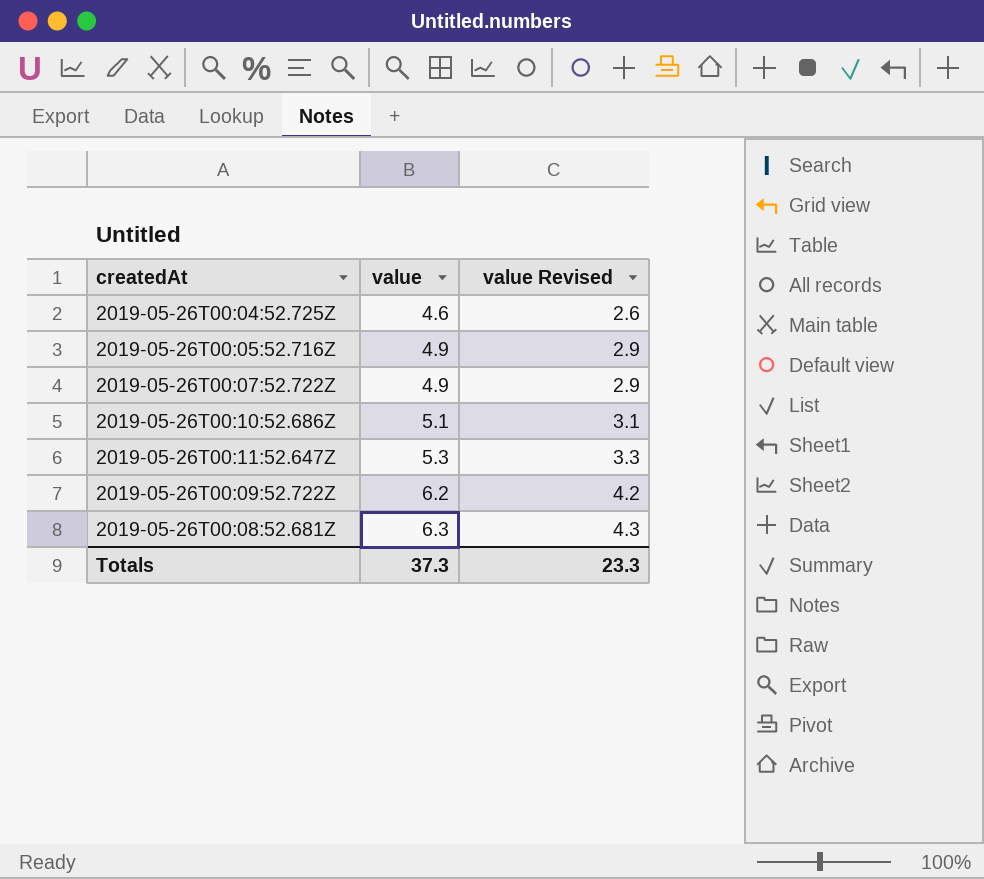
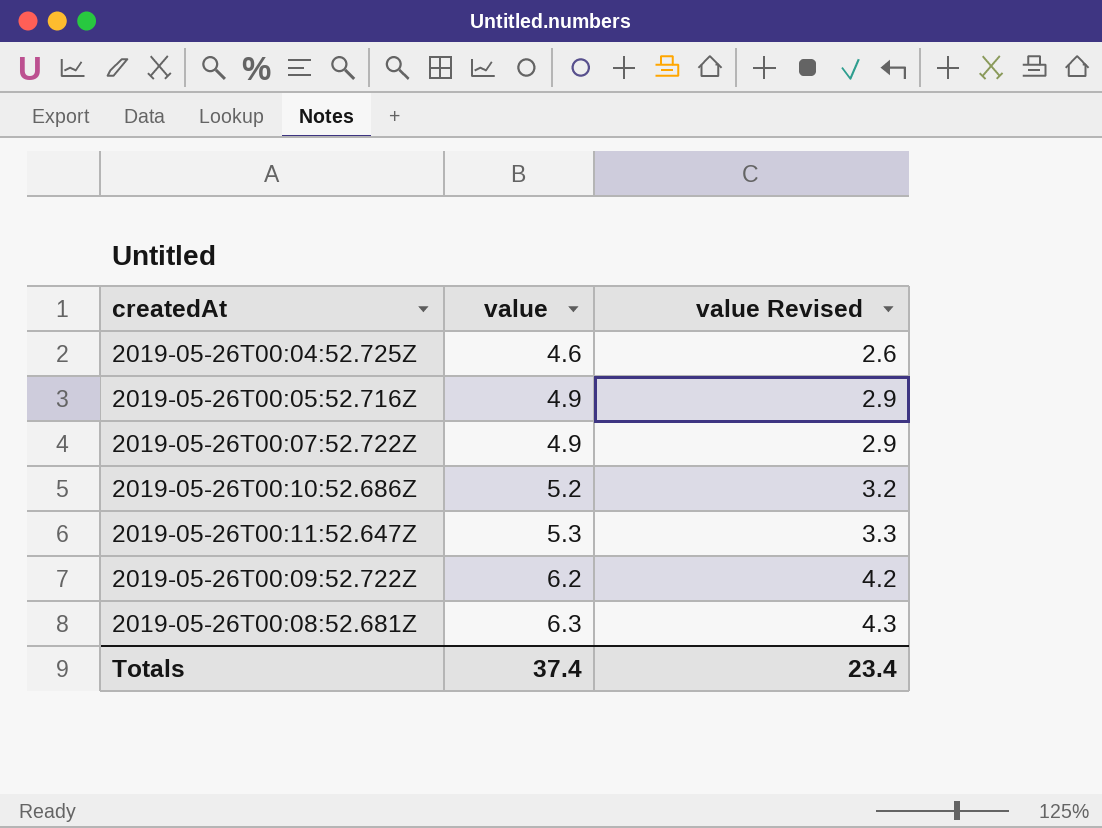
2019-05-26T00:10:52.686Z | value: 5.1 -> 5.2
2019-05-26T00:10:52.686Z | value Revised: 3.1 -> 3.2
Totals | value: 37.3 -> 37.4
Totals | value Revised: 23.3 -> 23.4

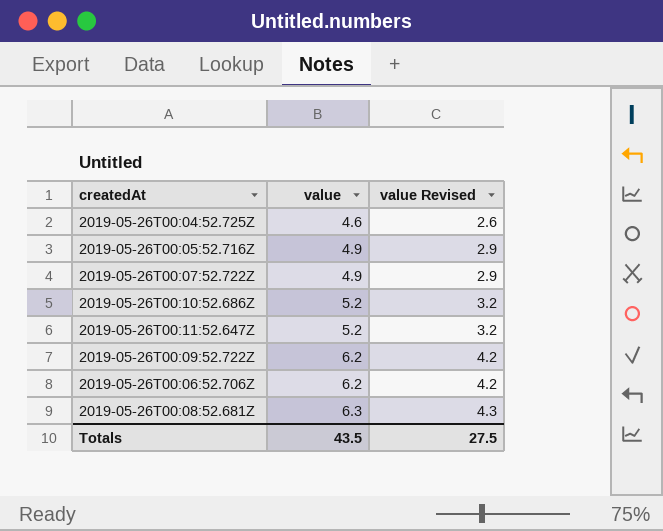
2019-05-26T00:11:52.647Z | value: 5.3 -> 5.2
2019-05-26T00:11:52.647Z | value Revised: 3.3 -> 3.2
row 2019-05-26T00:06:52.706Z: none -> 6.2 | 4.2
Totals | value: 37.4 -> 43.5
Totals | value Revised: 23.4 -> 27.5

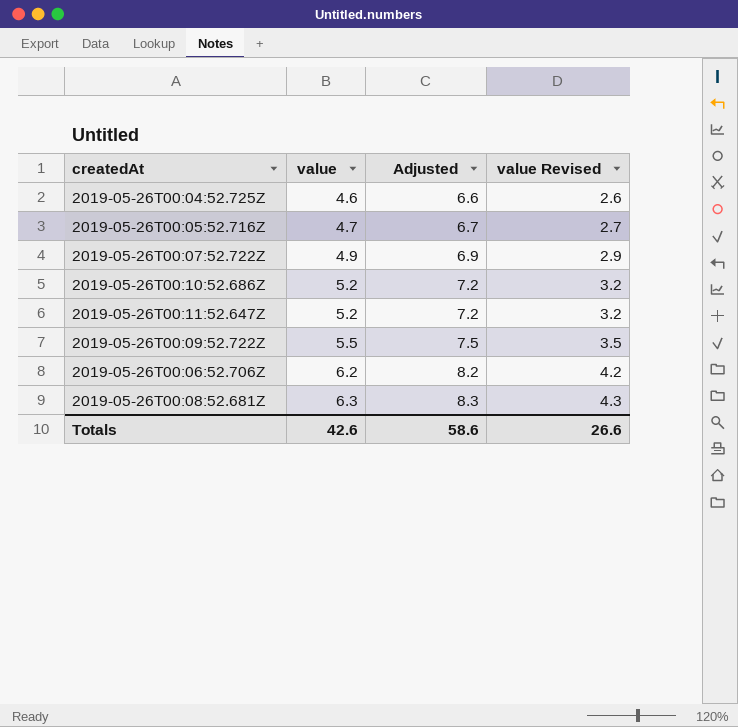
column Adjusted | formula: none -> [value] + 2
2019-05-26T00:05:52.716Z | value: 4.9 -> 4.7
2019-05-26T00:05:52.716Z | value Revised: 2.9 -> 2.7
2019-05-26T00:09:52.722Z | value: 6.2 -> 5.5
2019-05-26T00:09:52.722Z | value Revised: 4.2 -> 3.5
Totals | value: 43.5 -> 42.6
Totals | value Revised: 27.5 -> 26.6

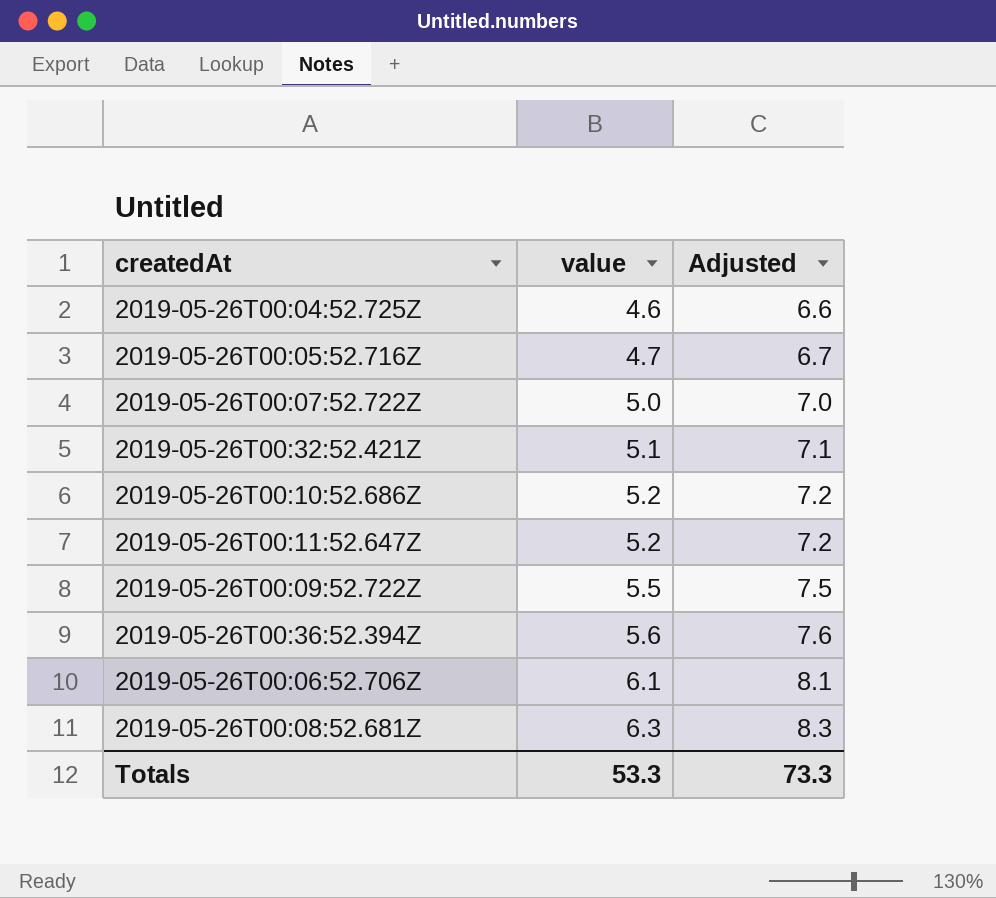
column value Revised | formula: [value] - 2 -> none
2019-05-26T00:07:52.722Z | value: 4.9 -> 5.0
2019-05-26T00:07:52.722Z | Adjusted: 6.9 -> 7.0
row 2019-05-26T00:32:52.421Z: none -> 5.1 | 7.1
row 2019-05-26T00:36:52.394Z: none -> 5.6 | 7.6
2019-05-26T00:06:52.706Z | value: 6.2 -> 6.1
2019-05-26T00:06:52.706Z | Adjusted: 8.2 -> 8.1
Totals | value: 42.6 -> 53.3
Totals | Adjusted: 58.6 -> 73.3

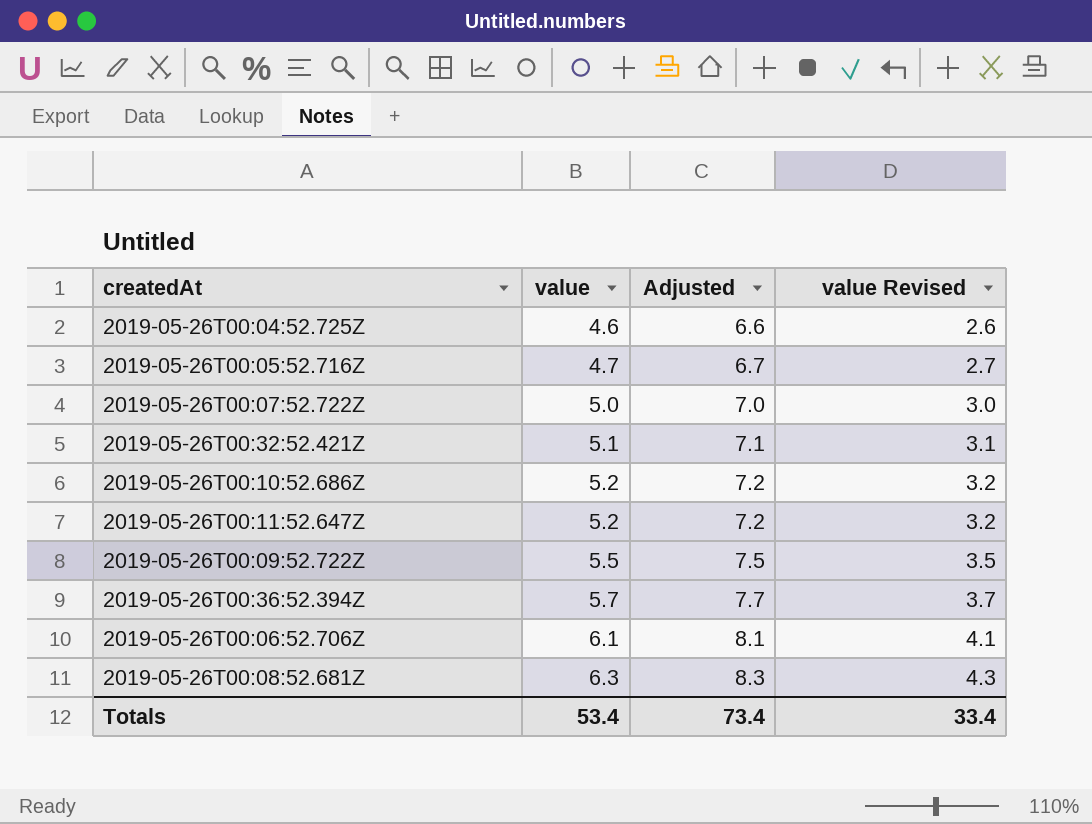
column value Revised | formula: none -> [value] - 2
2019-05-26T00:36:52.394Z | value: 5.6 -> 5.7
2019-05-26T00:36:52.394Z | Adjusted: 7.6 -> 7.7
Totals | value: 53.3 -> 53.4
Totals | Adjusted: 73.3 -> 73.4

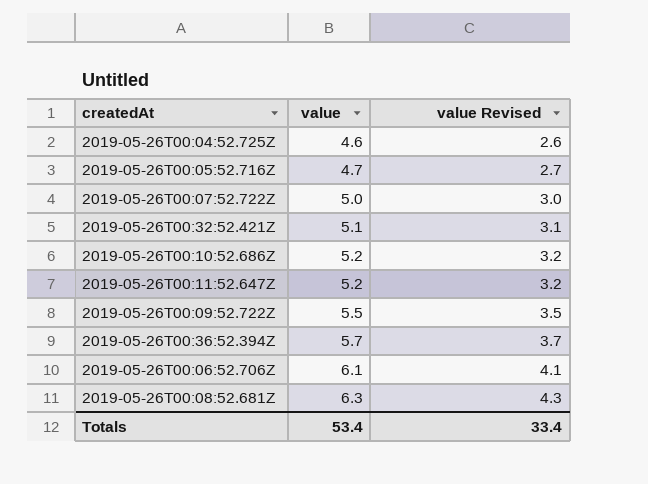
column Adjusted | formula: [value] + 2 -> none

